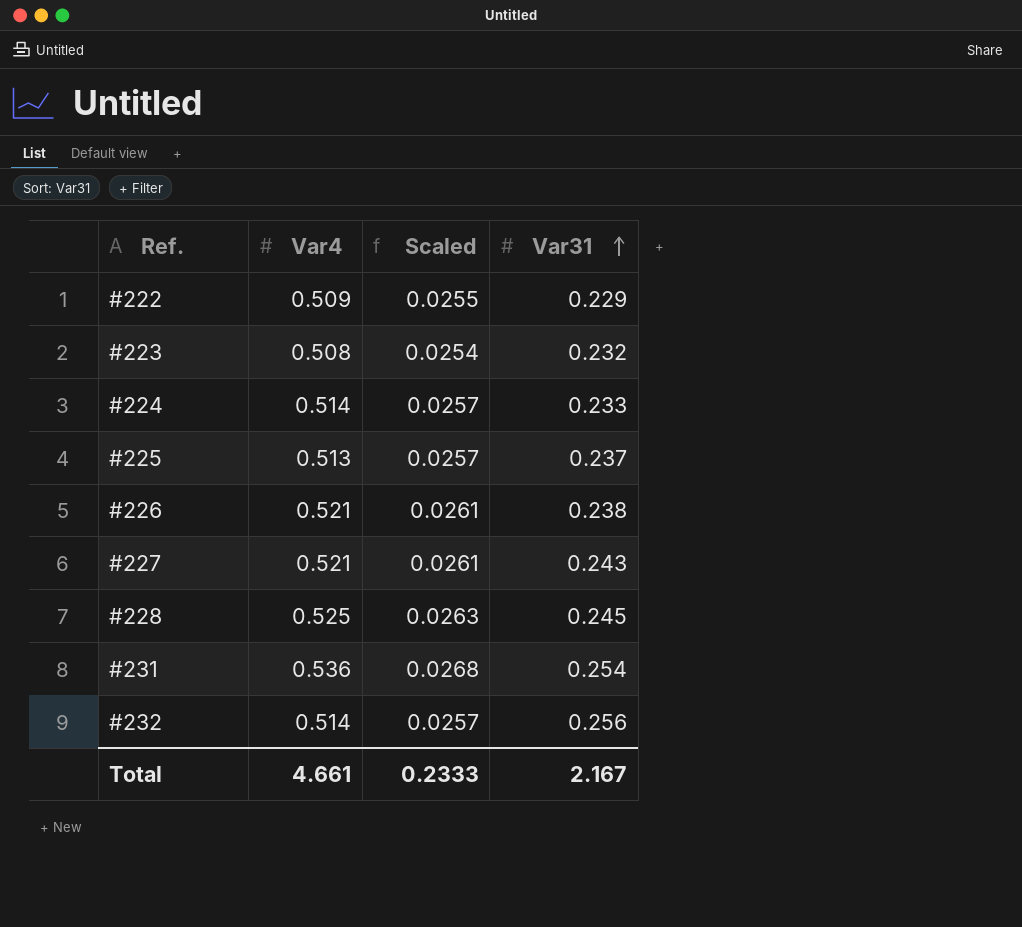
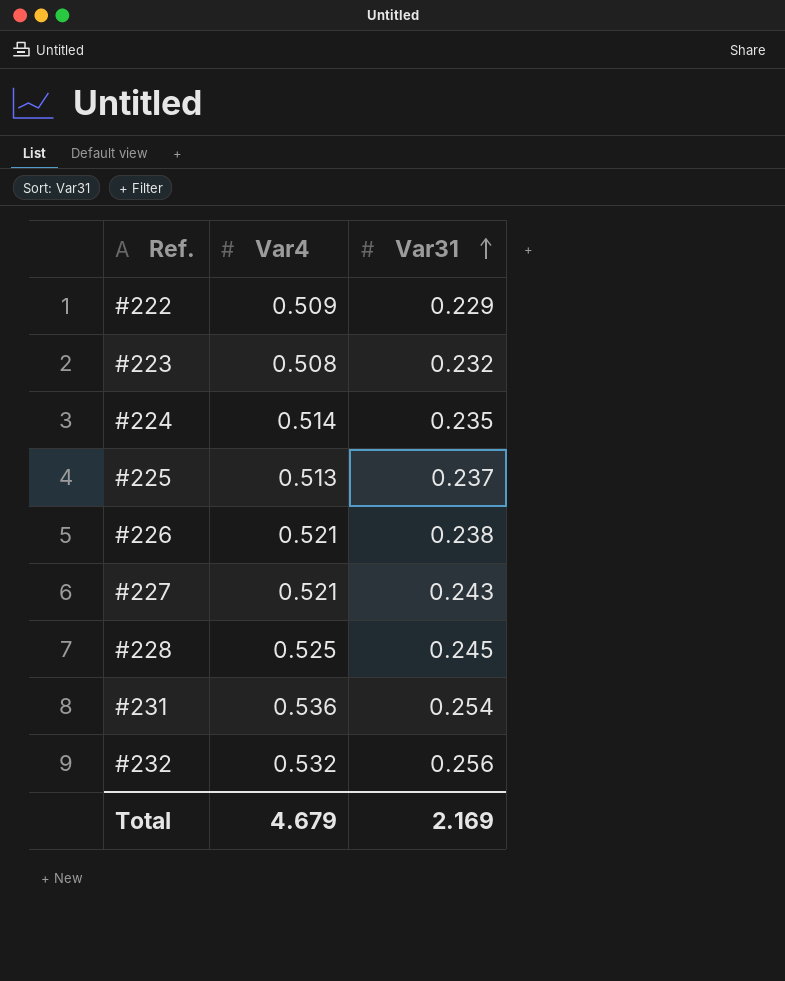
column Scaled | formula: [Var4] * 0.05 -> none
#224 | Var31: 0.233 -> 0.235
#232 | Var4: 0.514 -> 0.532
Total | Var4: 4.661 -> 4.679
Total | Var31: 2.167 -> 2.169

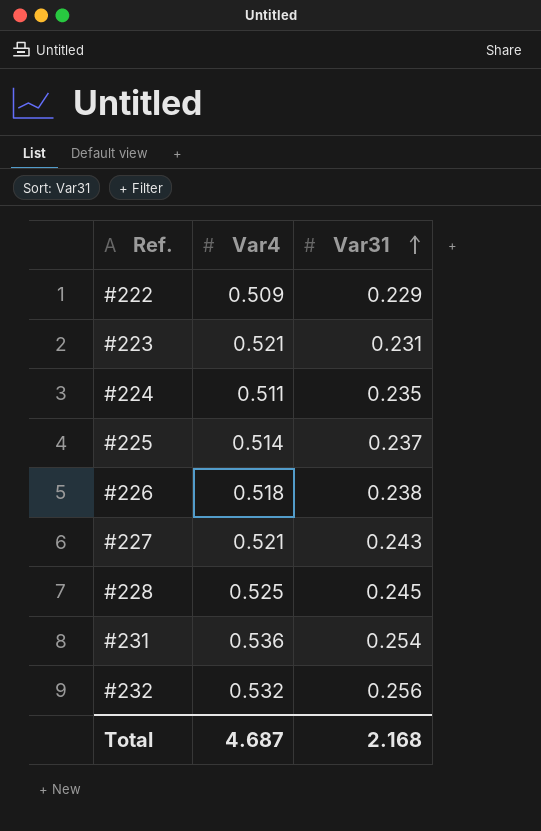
#223 | Var4: 0.508 -> 0.521
#223 | Var31: 0.232 -> 0.231
#224 | Var4: 0.514 -> 0.511
#225 | Var4: 0.513 -> 0.514
#226 | Var4: 0.521 -> 0.518
Total | Var4: 4.679 -> 4.687
Total | Var31: 2.169 -> 2.168

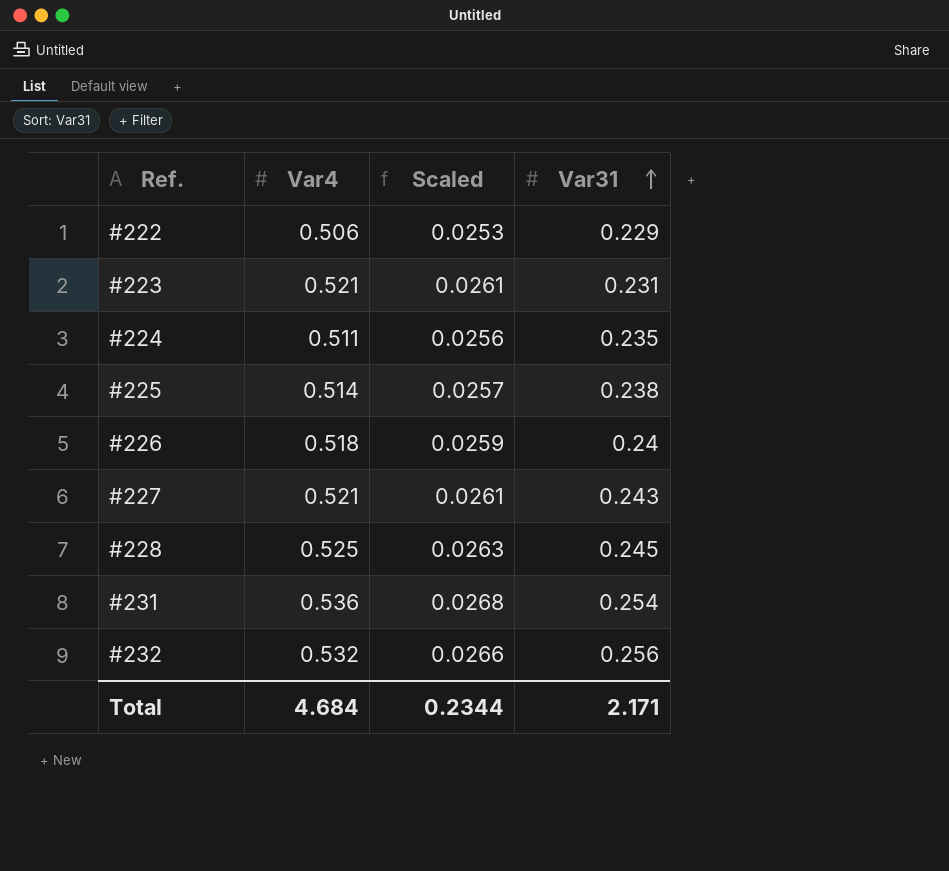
column Scaled | formula: none -> [Var4] * 0.05
#222 | Var4: 0.509 -> 0.506
#225 | Var31: 0.237 -> 0.238
#226 | Var31: 0.238 -> 0.24
Total | Var4: 4.687 -> 4.684
Total | Var31: 2.168 -> 2.171

